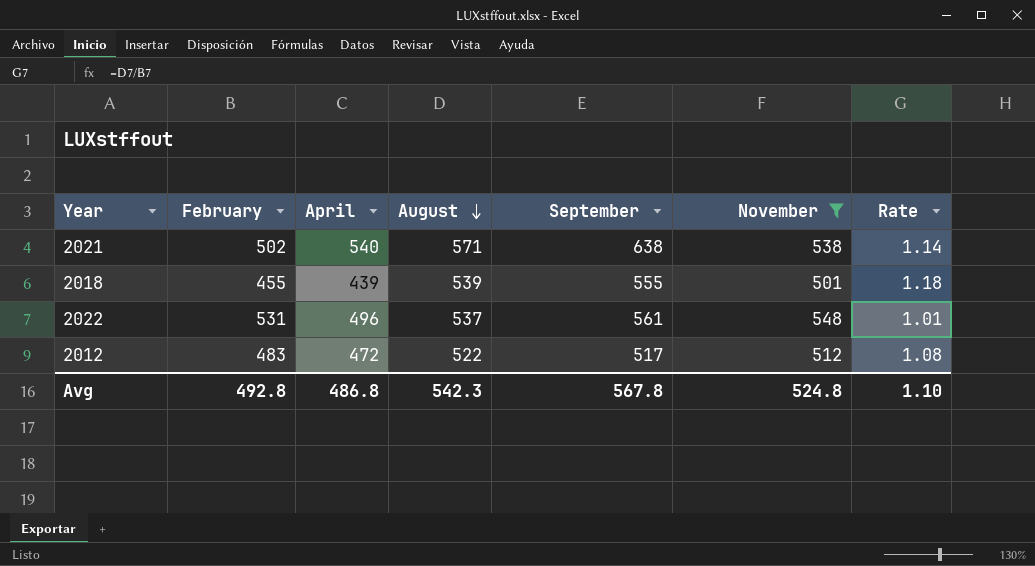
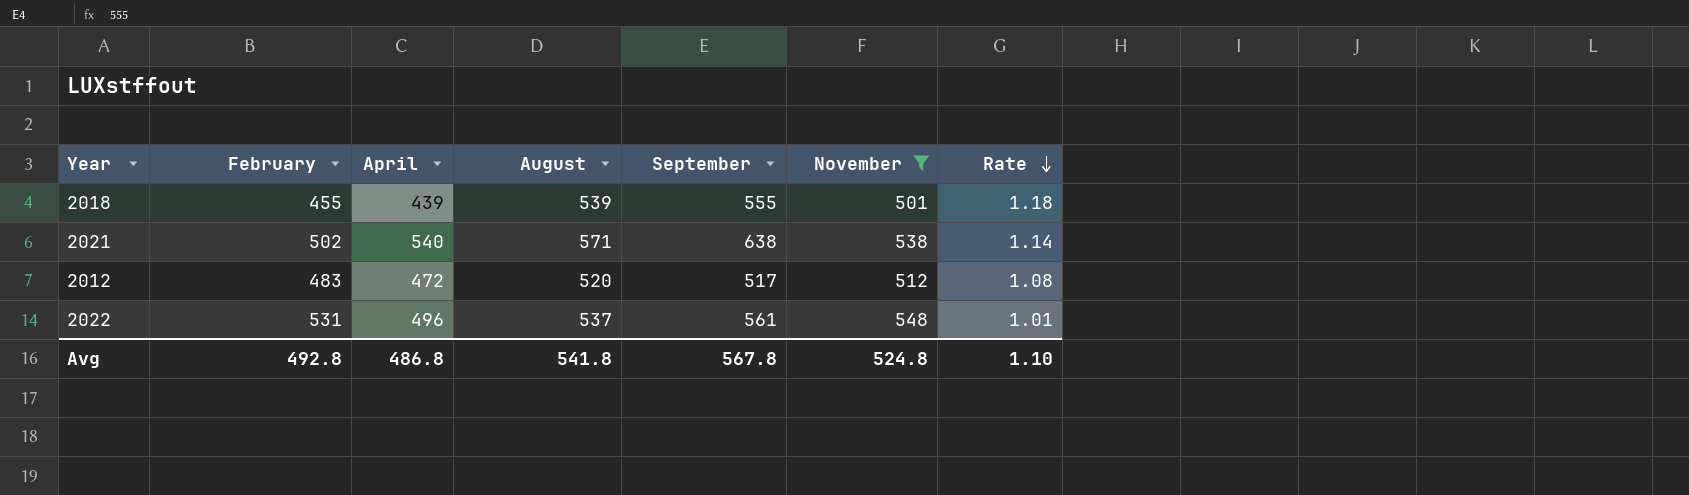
row order: August descending -> Rate descending
2012 | August: 522 -> 520
Avg | August: 542.3 -> 541.8

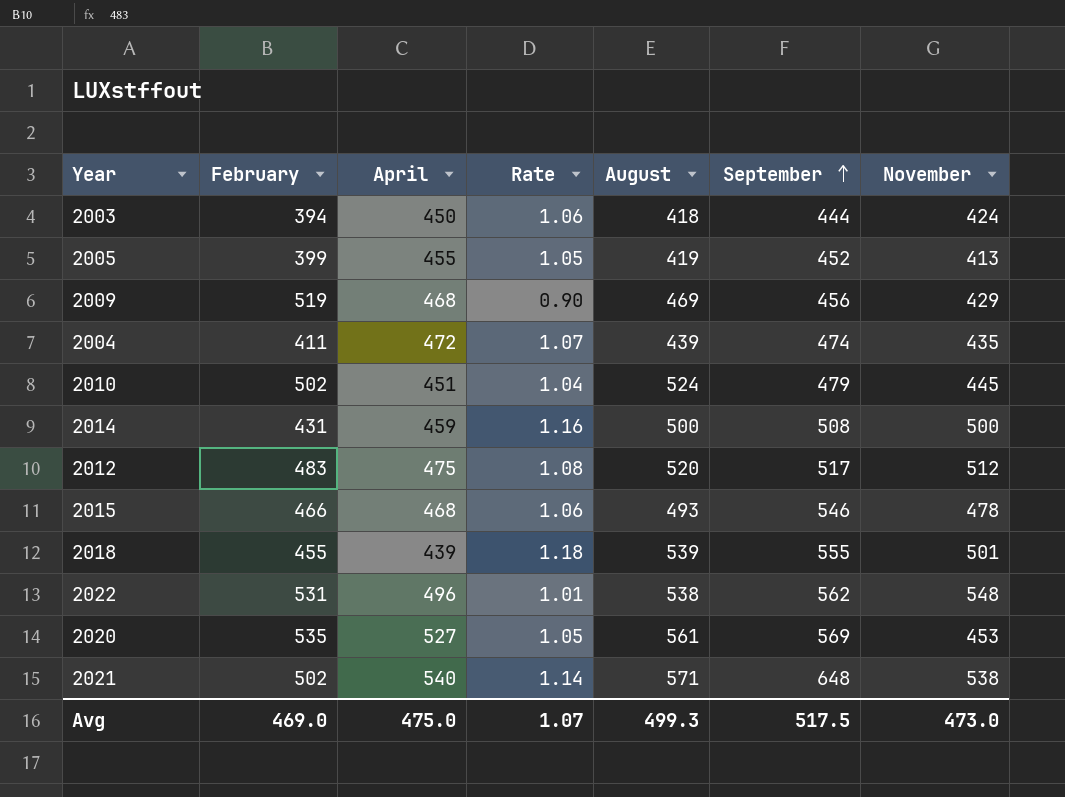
filter: November >= 501 -> none
row order: Rate descending -> September ascending
column Rate | position: 7 -> 4
2012 | April: 472 -> 475
2022 | August: 537 -> 538
2022 | September: 561 -> 562
2021 | September: 638 -> 648
Avg | February: 492.8 -> 469.0
Avg | April: 486.8 -> 475.0
Avg | Rate: 1.10 -> 1.07
Avg | August: 541.8 -> 499.3
Avg | September: 567.8 -> 517.5
Avg | November: 524.8 -> 473.0

